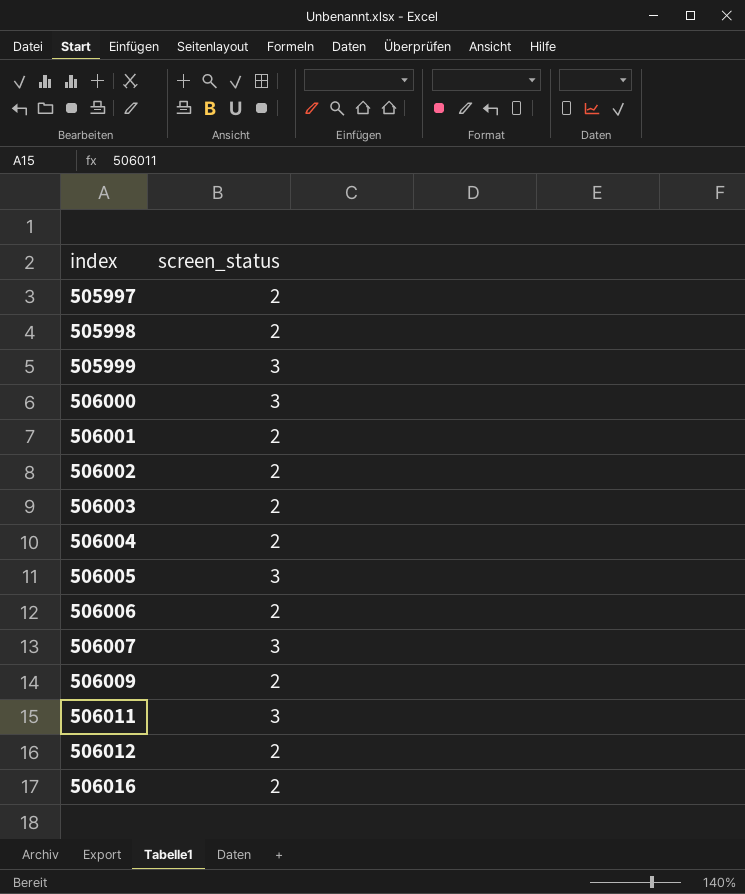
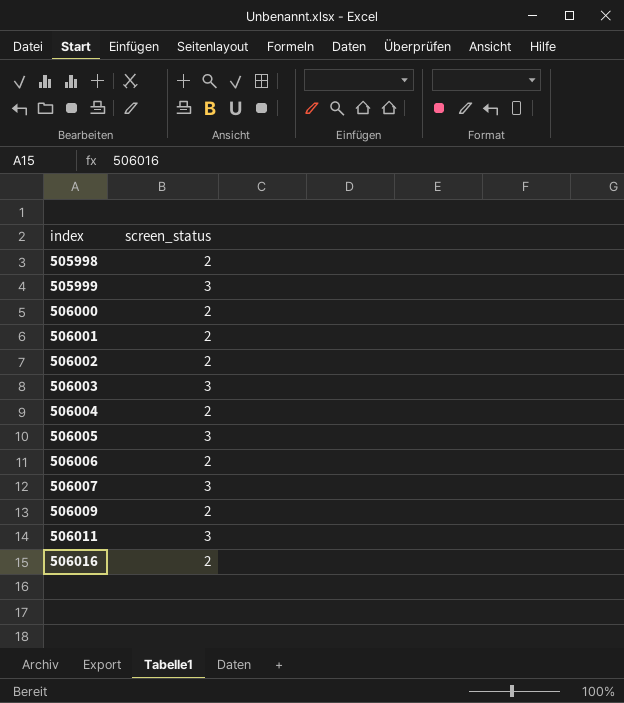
row 505997: 2 -> none
row 506012: 2 -> none
506000 | screen_status: 3 -> 2
506003 | screen_status: 2 -> 3

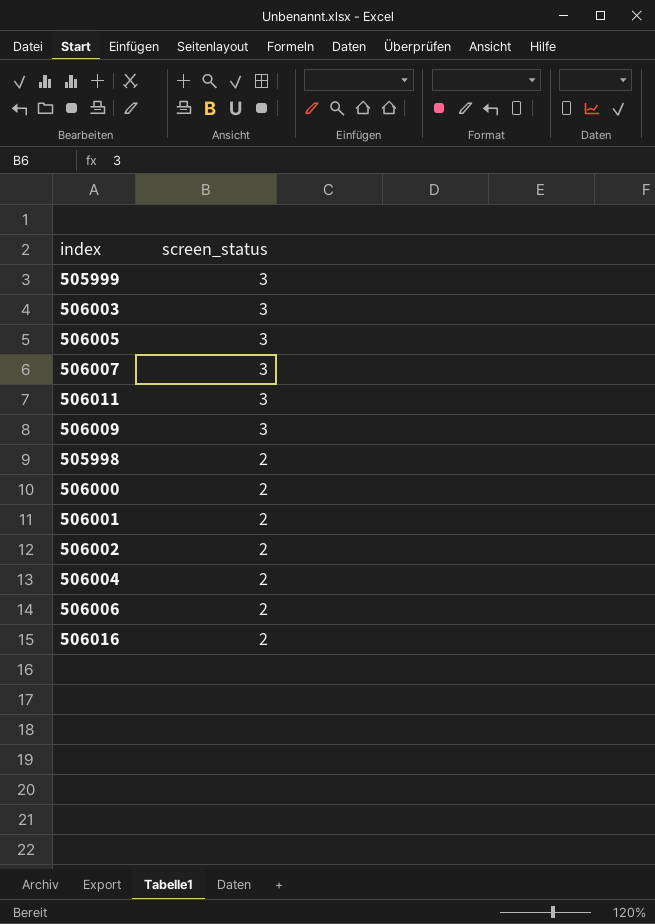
row order: index ascending -> screen_status descending
506009 | screen_status: 2 -> 3

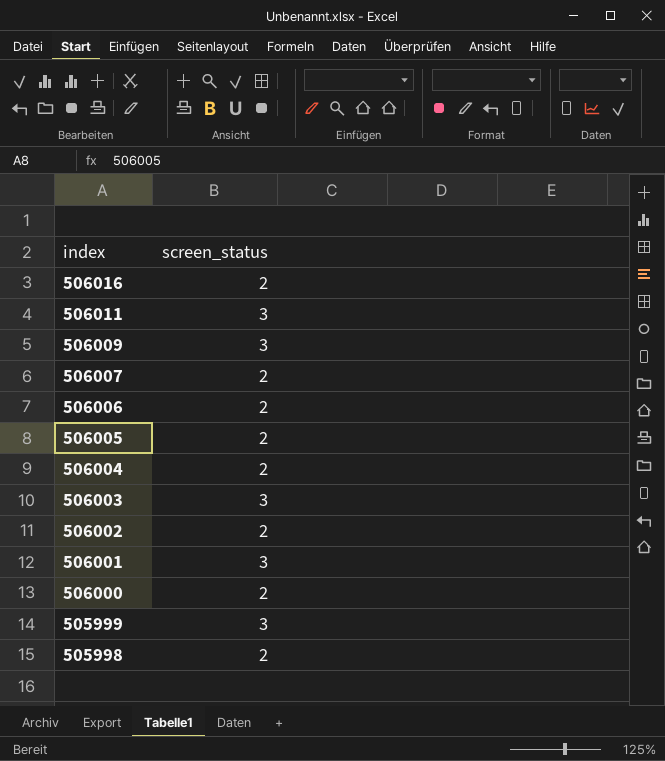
row order: screen_status descending -> index descending
506007 | screen_status: 3 -> 2
506005 | screen_status: 3 -> 2
506001 | screen_status: 2 -> 3

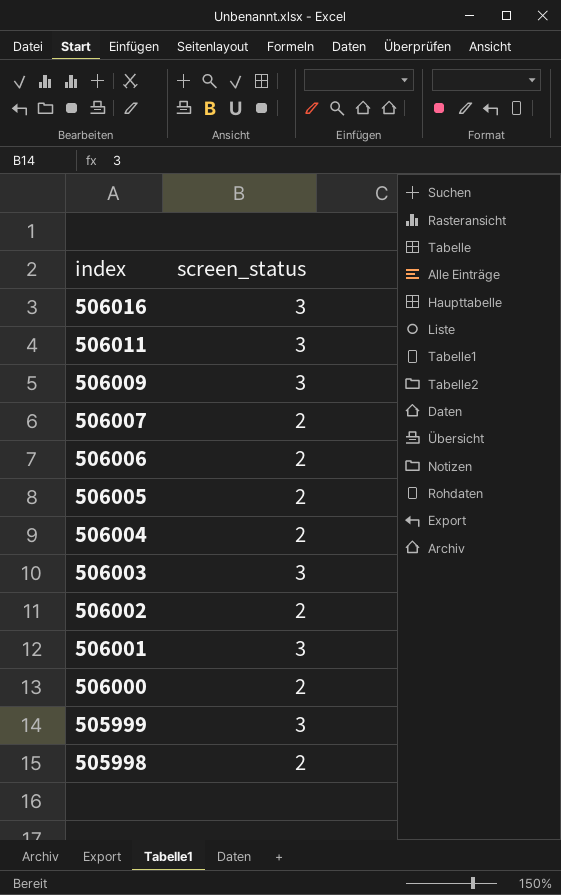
506016 | screen_status: 2 -> 3

